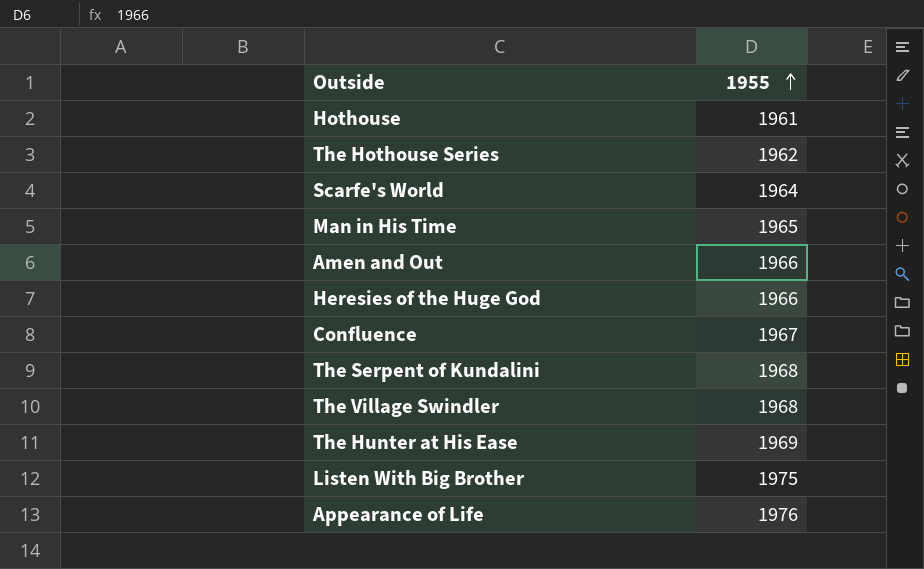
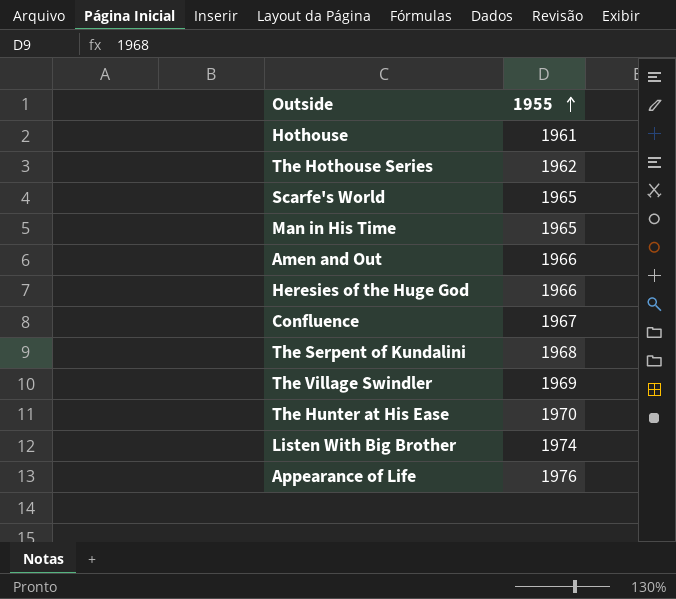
Scarfe's World | 1955: 1964 -> 1965
The Village Swindler | 1955: 1968 -> 1969
The Hunter at His Ease | 1955: 1969 -> 1970
Listen With Big Brother | 1955: 1975 -> 1974

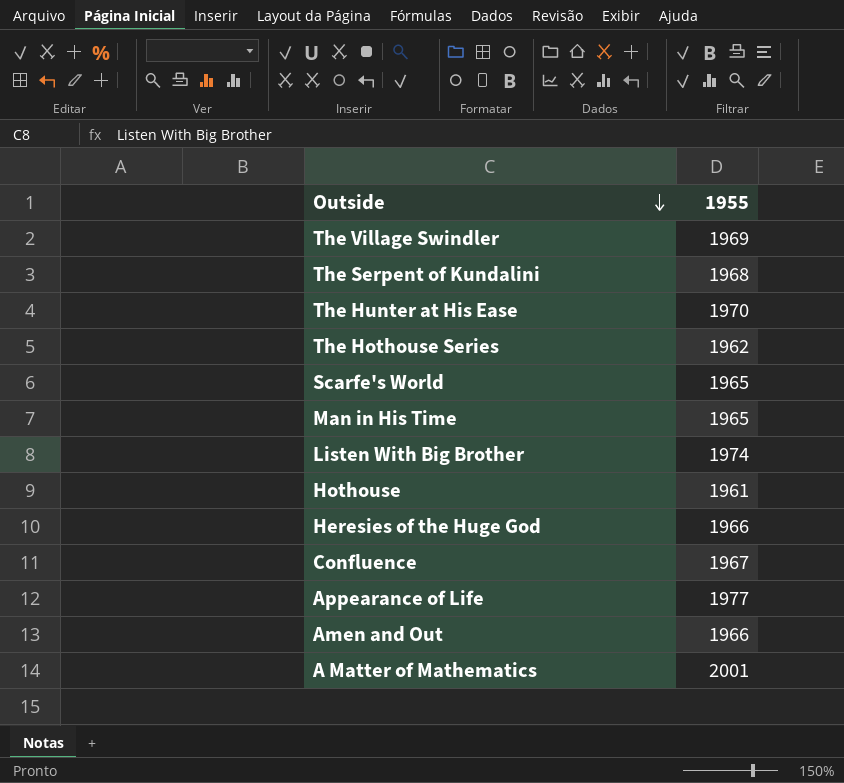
row order: 1955 ascending -> Outside descending
Appearance of Life | 1955: 1976 -> 1977
row A Matter of Mathematics: none -> 2001

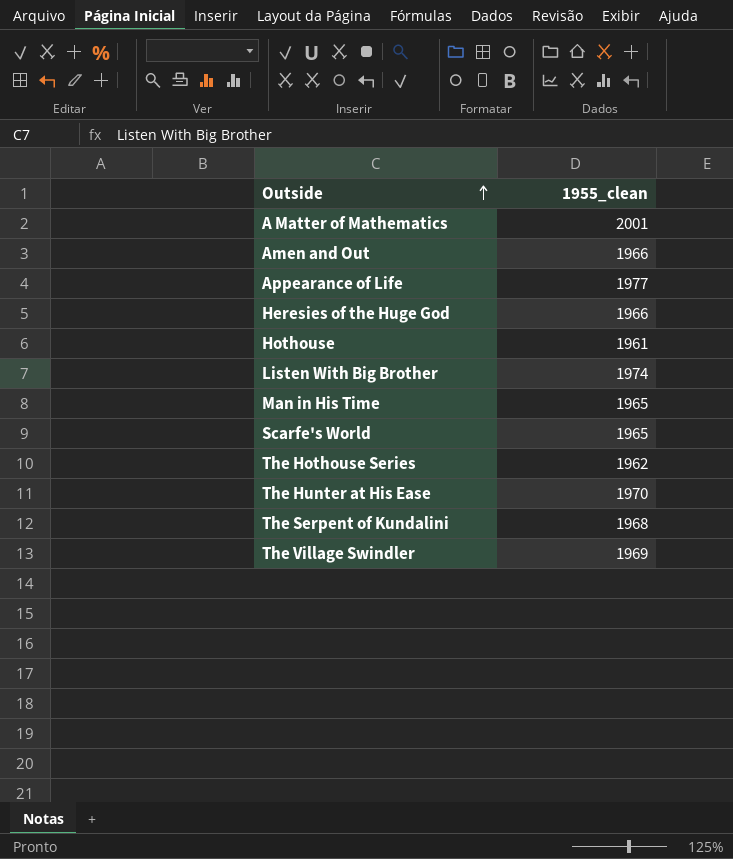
row order: Outside descending -> Outside ascending
column name: 1955 -> 1955_clean
row Confluence: 1967 -> none

